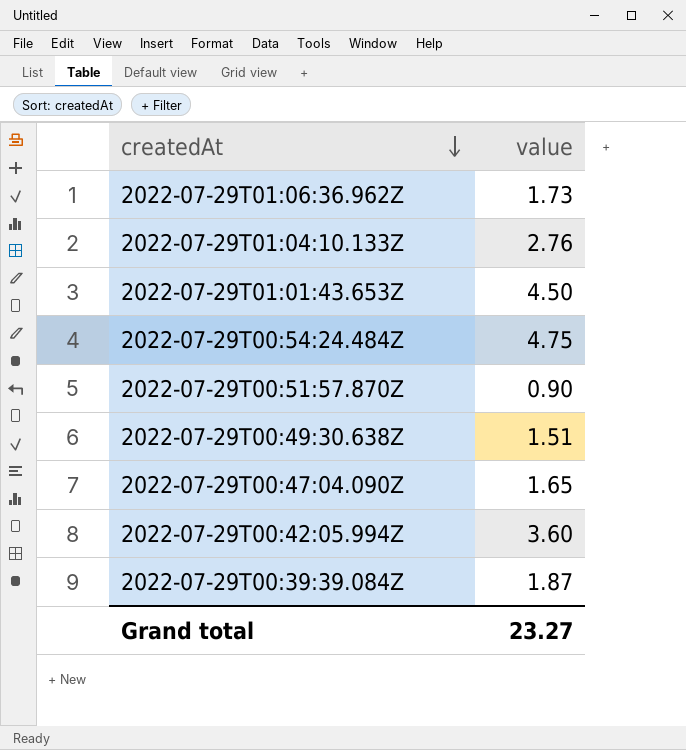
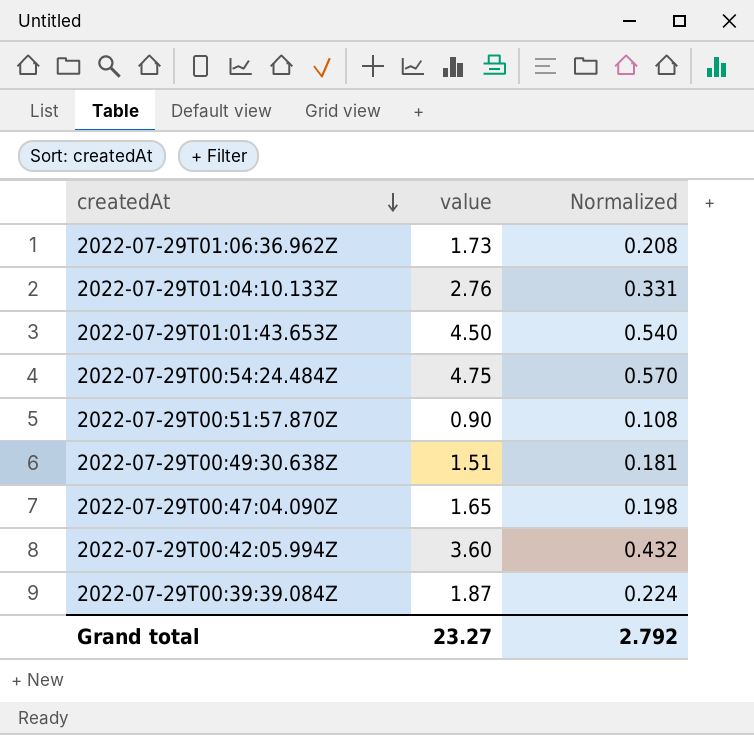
column Normalized | formula: none -> [value] * 0.12

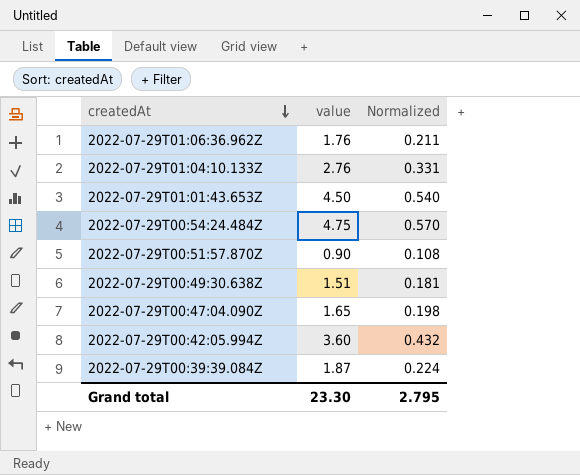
2022-07-29T01:06:36.962Z | value: 1.73 -> 1.76
2022-07-29T01:06:36.962Z | Normalized: 0.208 -> 0.211
Grand total | value: 23.27 -> 23.30
Grand total | Normalized: 2.792 -> 2.795

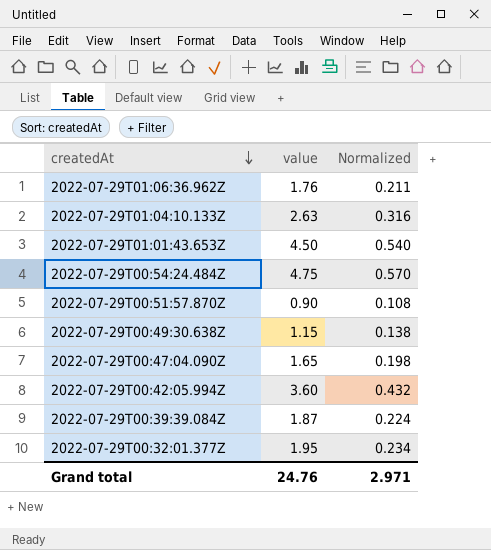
2022-07-29T01:04:10.133Z | value: 2.76 -> 2.63
2022-07-29T01:04:10.133Z | Normalized: 0.331 -> 0.316
2022-07-29T00:49:30.638Z | value: 1.51 -> 1.15
2022-07-29T00:49:30.638Z | Normalized: 0.181 -> 0.138
row 2022-07-29T00:32:01.377Z: none -> 1.95 | 0.234
Grand total | value: 23.30 -> 24.76
Grand total | Normalized: 2.795 -> 2.971

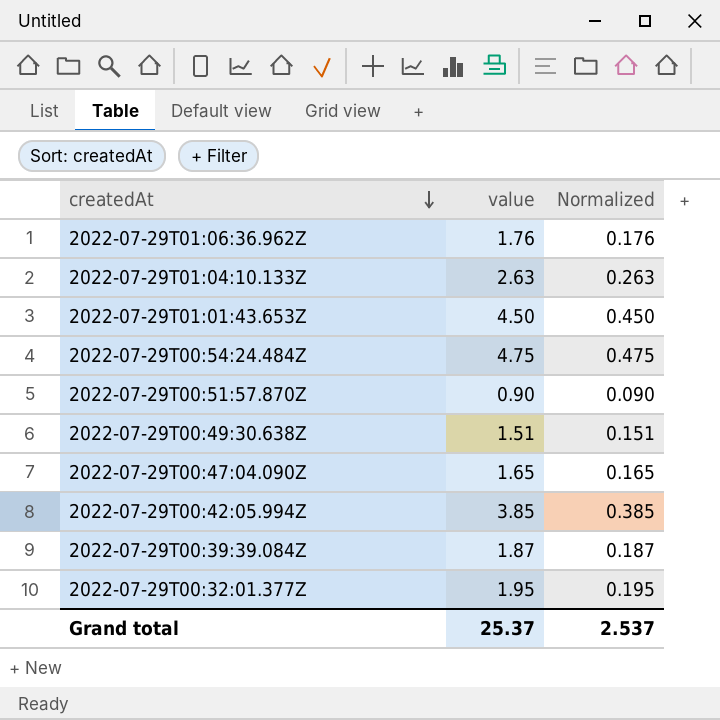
column Normalized | formula: [value] * 0.12 -> [value] * 0.1
2022-07-29T00:49:30.638Z | value: 1.15 -> 1.51
2022-07-29T00:42:05.994Z | value: 3.60 -> 3.85
Grand total | value: 24.76 -> 25.37
Grand total | Normalized: 2.971 -> 2.537

